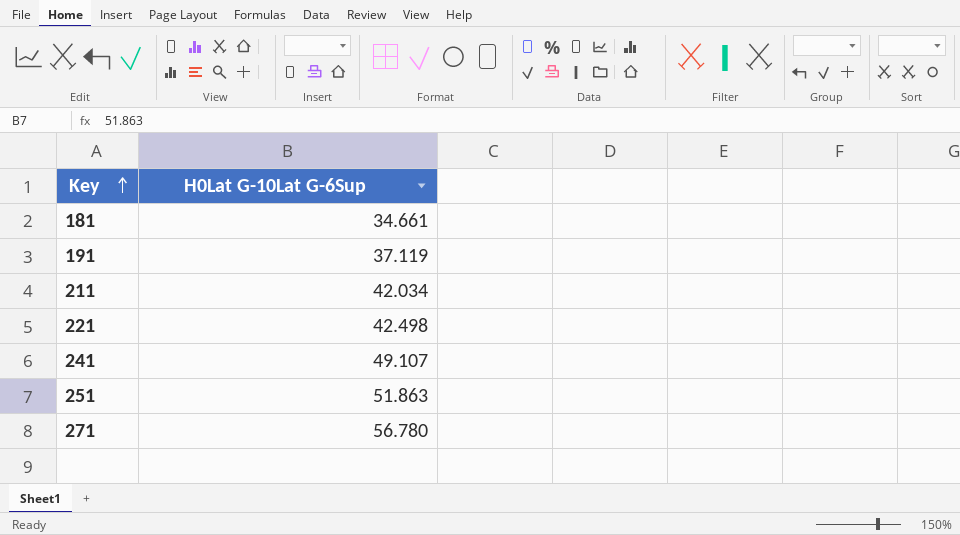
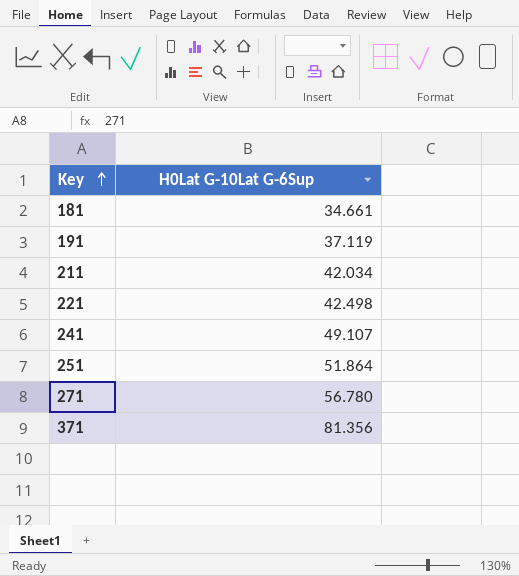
251 | H0Lat G-10Lat G-6Sup: 51.863 -> 51.864
row 371: none -> 81.356

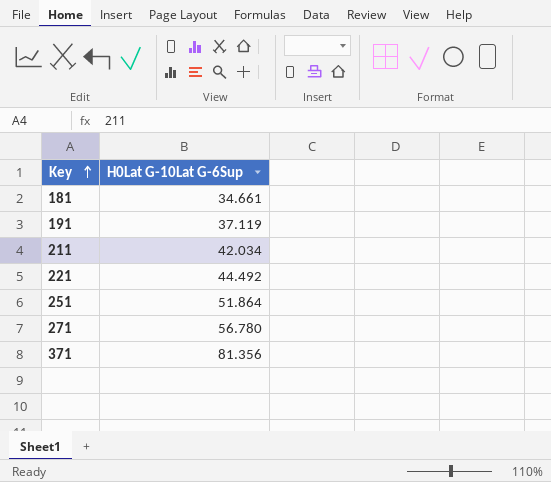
row 241: 49.107 -> none
221 | H0Lat G-10Lat G-6Sup: 42.498 -> 44.492

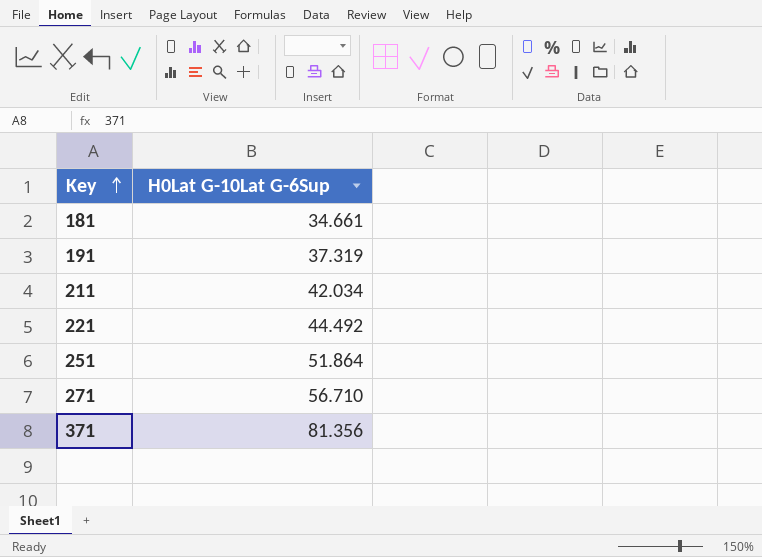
191 | H0Lat G-10Lat G-6Sup: 37.119 -> 37.319
271 | H0Lat G-10Lat G-6Sup: 56.780 -> 56.710

